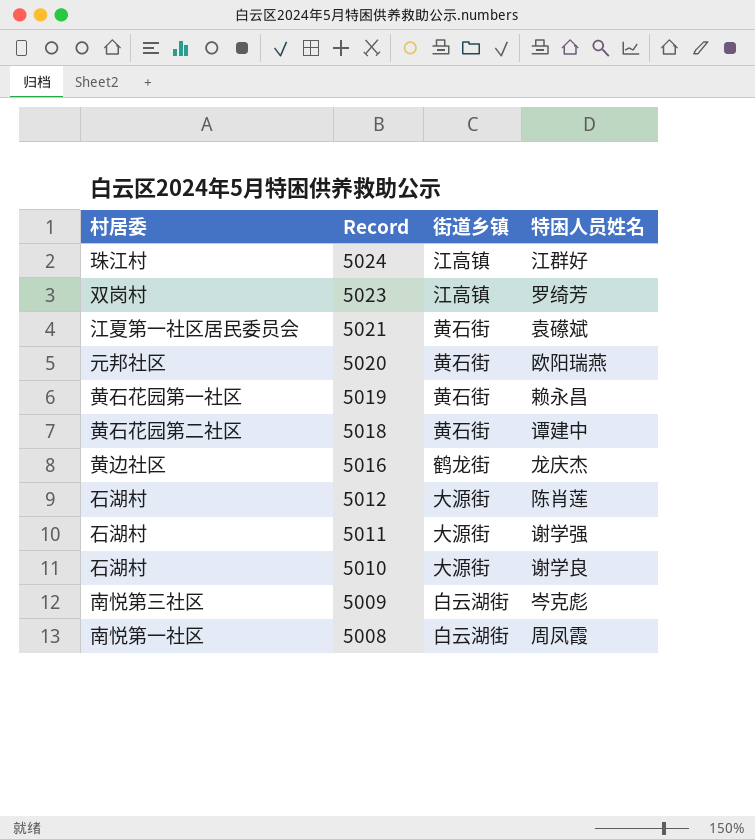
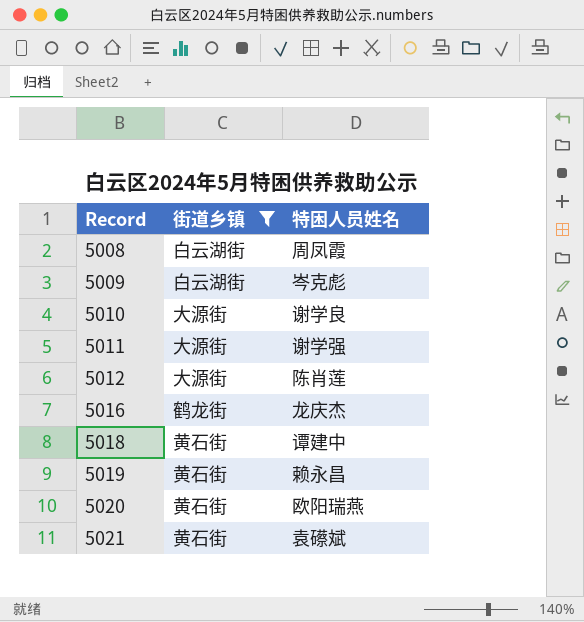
filter: none -> 街道乡镇 != 江高镇
row order: Record descending -> Record ascending
column 村居委 | position: 1 -> none

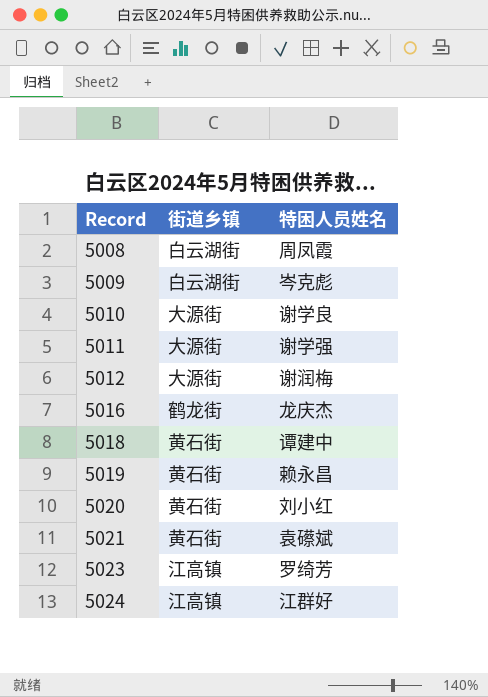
filter: 街道乡镇 != 江高镇 -> none
5012 | 特困人员姓名: 陈肖莲 -> 谢润梅
5020 | 特困人员姓名: 欧阳瑞燕 -> 刘小红

